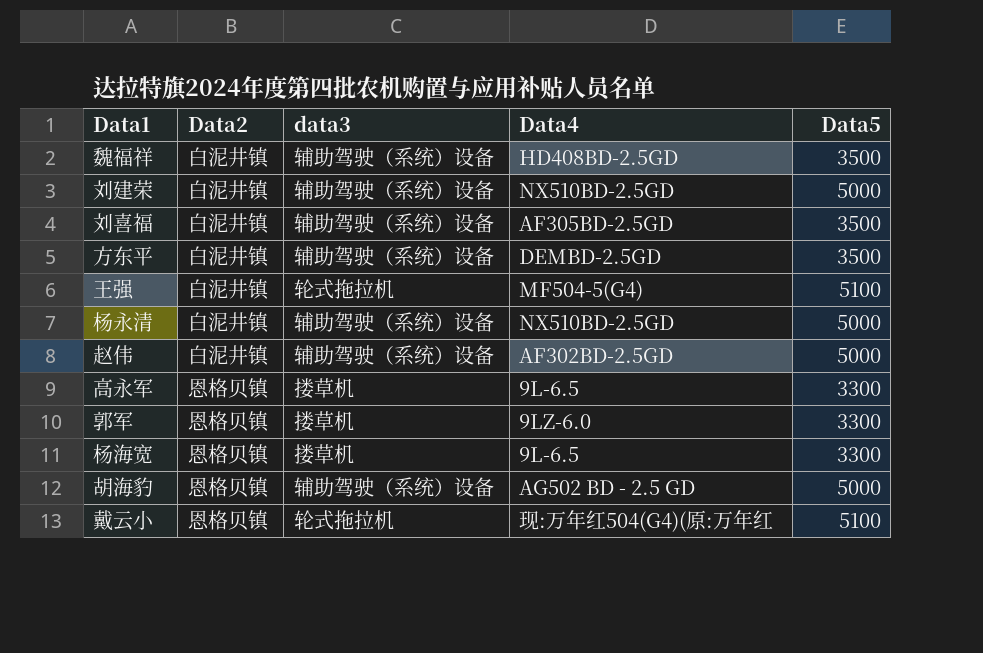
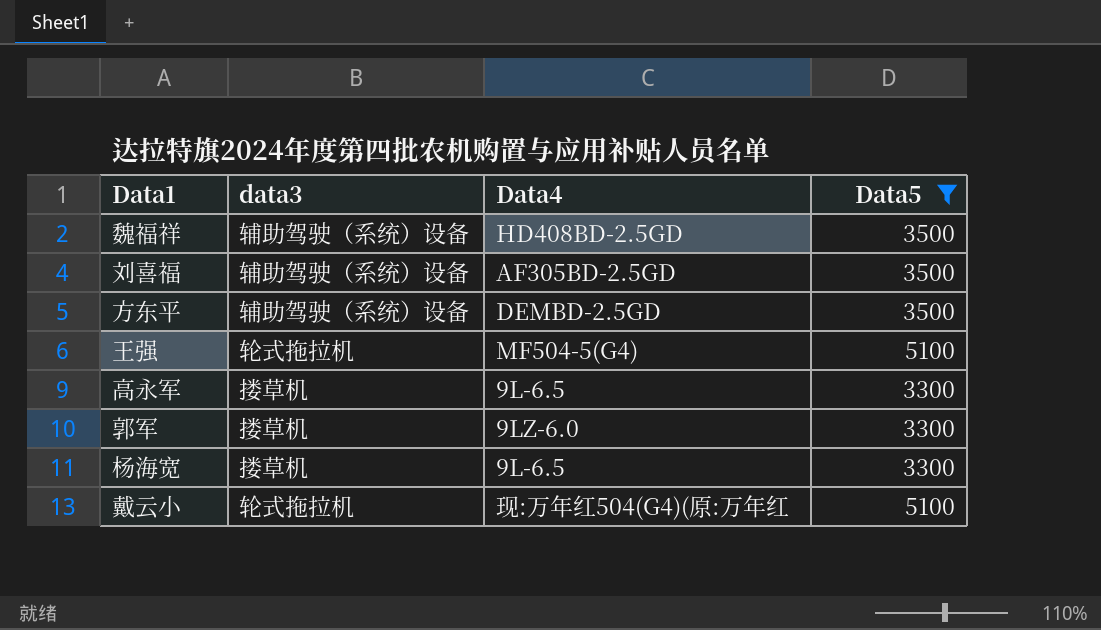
filter: none -> Data5 != 5000
column Data2 | position: 2 -> none

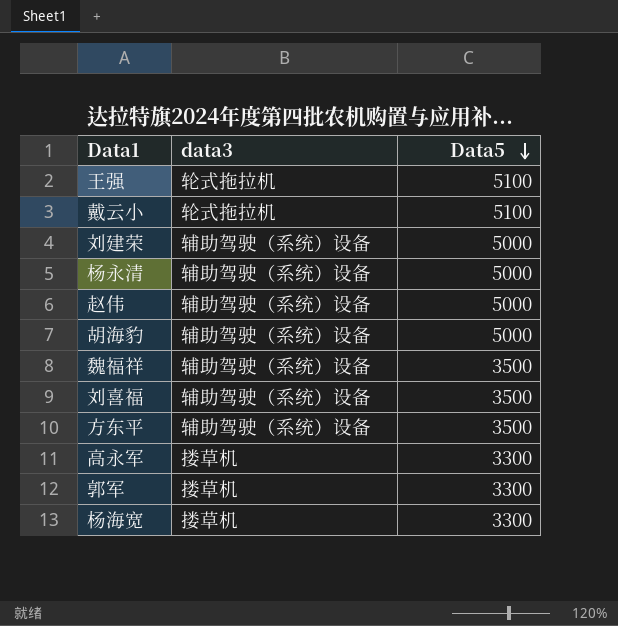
filter: Data5 != 5000 -> none
row order: none -> Data5 descending
column Data4 | position: 3 -> none

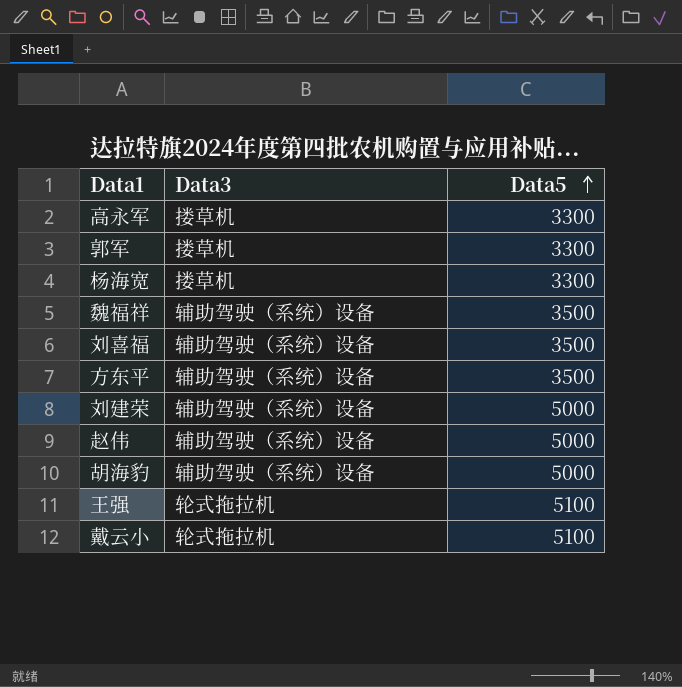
row order: Data5 descending -> Data5 ascending
column name: data3 -> Data3
row 杨永清: 辅助驾驶（系统）设备 | 5000 -> none

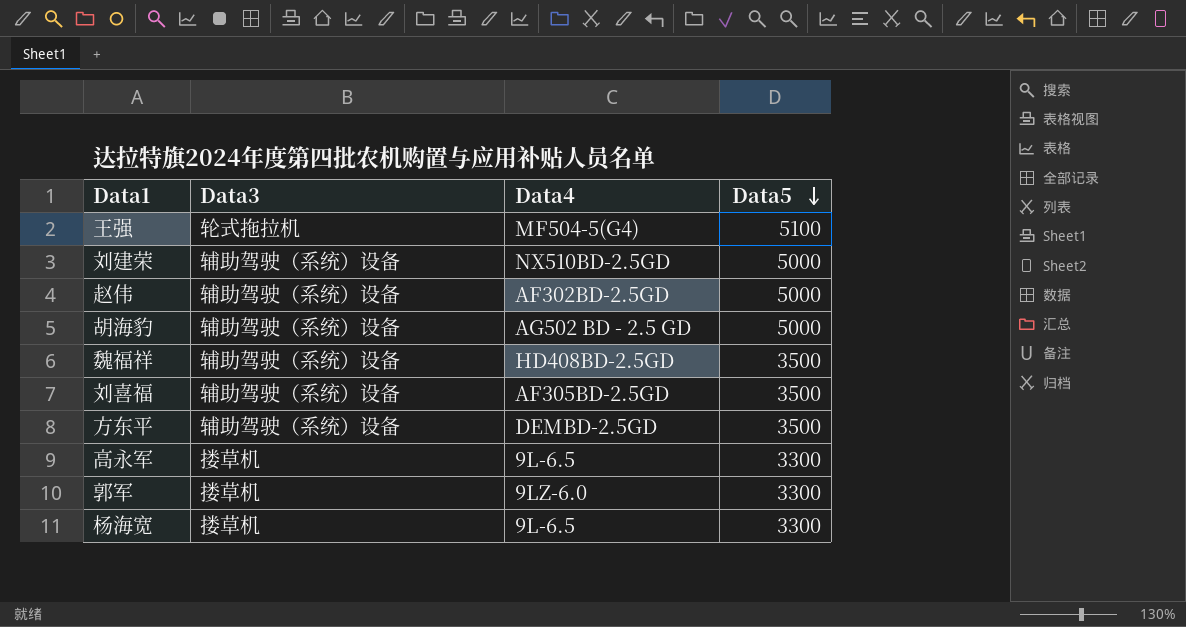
row order: Data5 ascending -> Data5 descending
column Data4 | position: none -> 3
row 戴云小: 轮式拖拉机 | 5100 -> none

